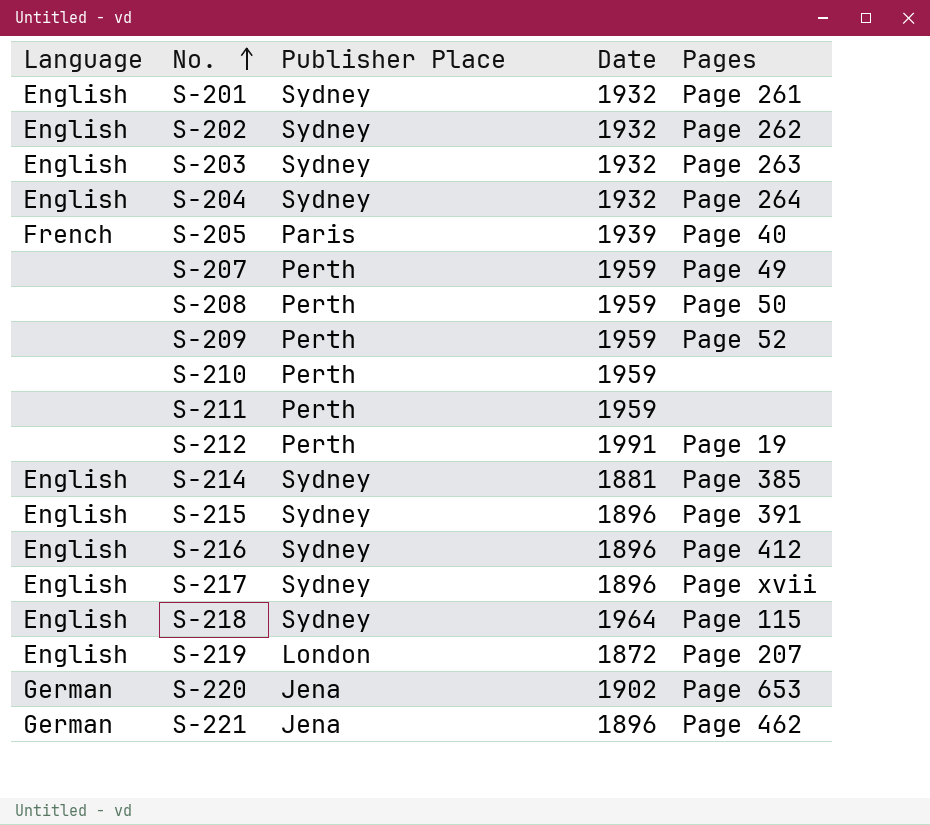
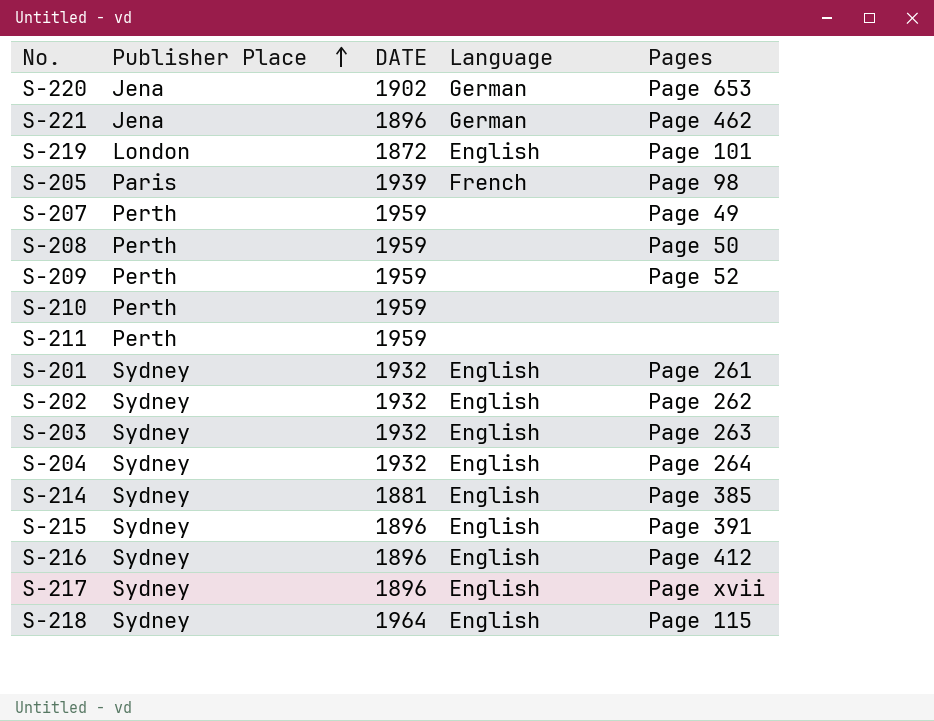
row order: No. ascending -> Publisher Place ascending
column name: Date -> DATE
column Language | position: 1 -> 4
row S-212: none | Perth | 1991 | Page 19 -> none
S-219 | Pages: Page 207 -> Page 101
S-205 | Pages: Page 40 -> Page 98

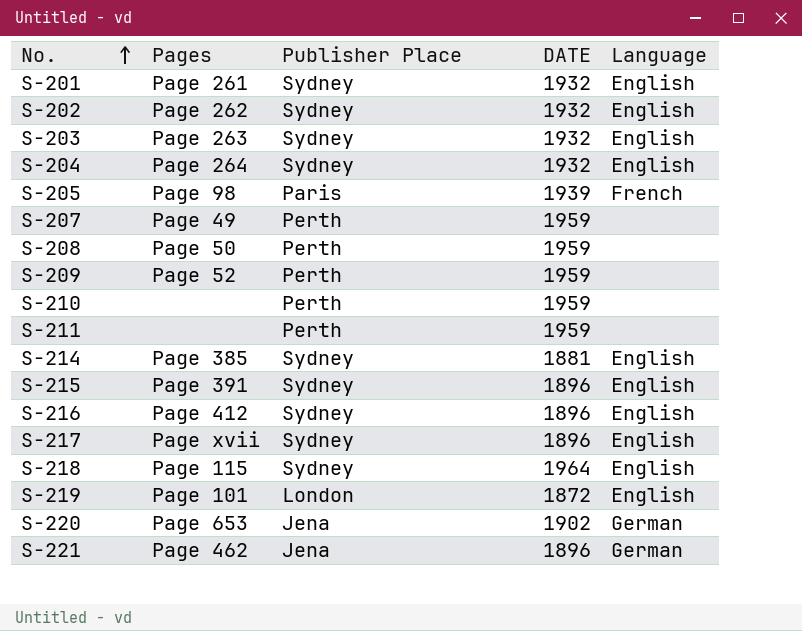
row order: Publisher Place ascending -> No. ascending
column Pages | position: 5 -> 2

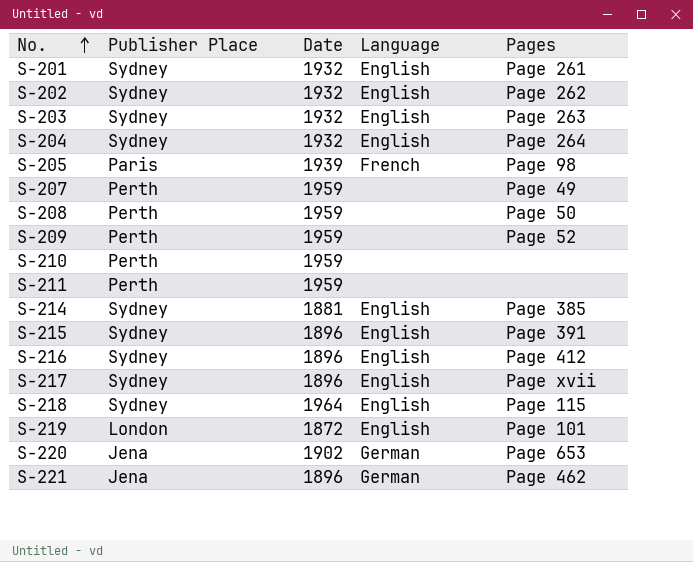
column name: DATE -> Date
column Pages | position: 2 -> 5

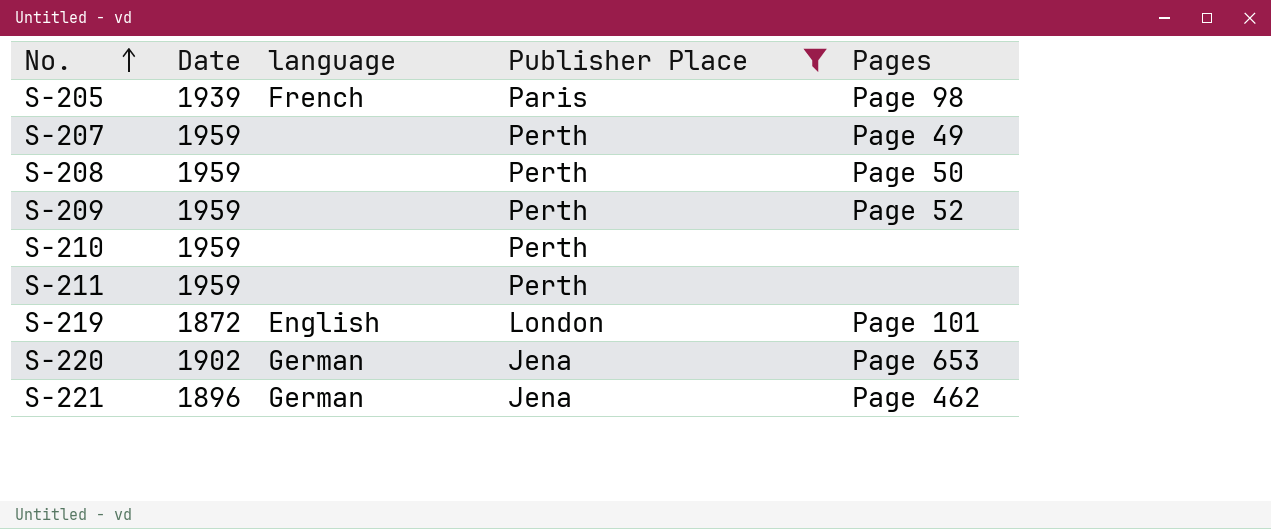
filter: none -> Publisher Place != Sydney
column name: Language -> language
column Publisher Place | position: 2 -> 4

